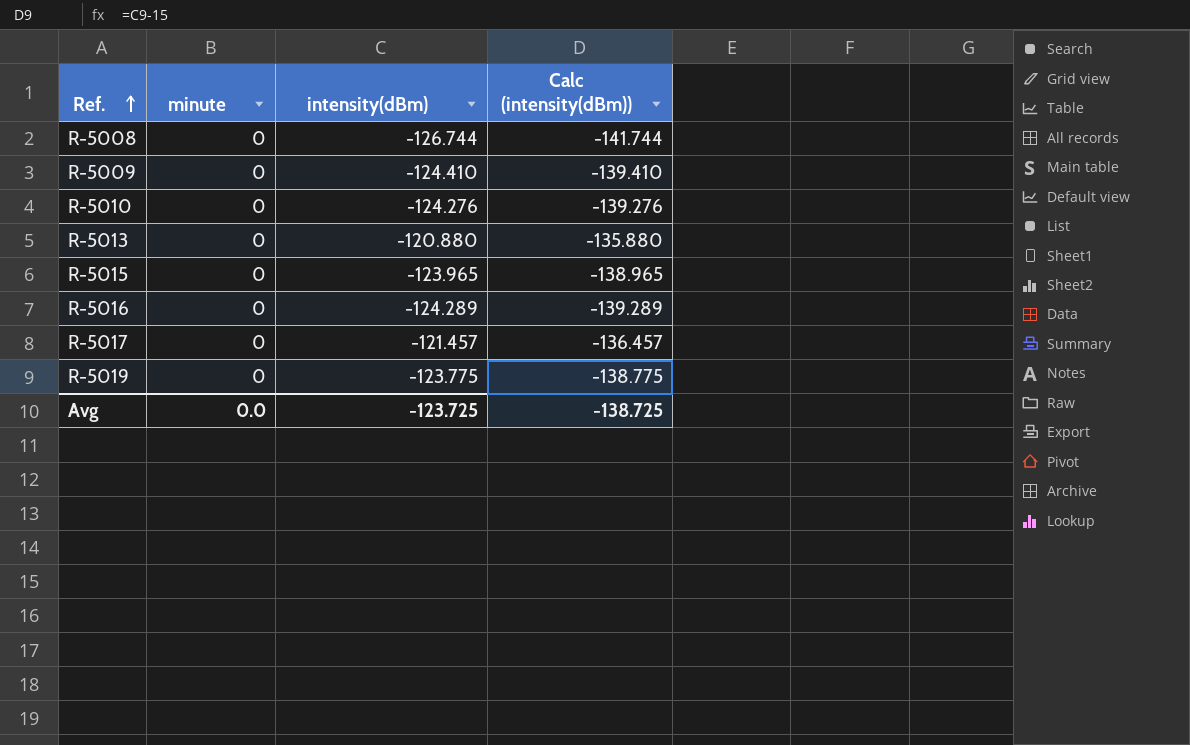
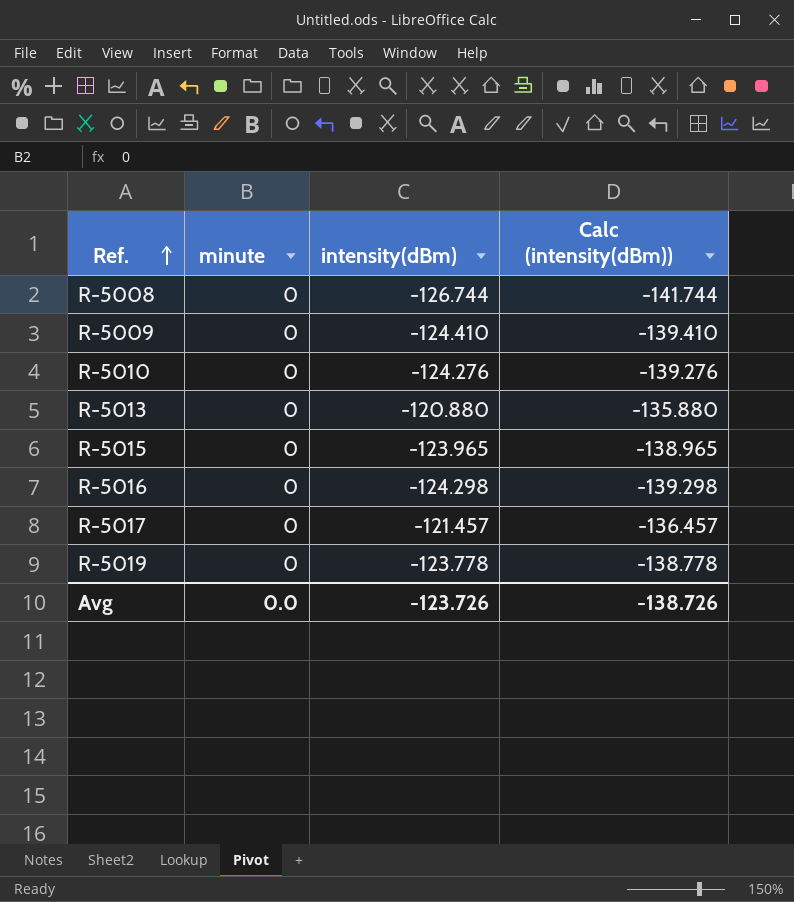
R-5016 | intensity(dBm): -124.289 -> -124.298
R-5016 | Calc (intensity(dBm)): -139.289 -> -139.298
R-5019 | intensity(dBm): -123.775 -> -123.778
R-5019 | Calc (intensity(dBm)): -138.775 -> -138.778
Avg | intensity(dBm): -123.725 -> -123.726
Avg | Calc (intensity(dBm)): -138.725 -> -138.726

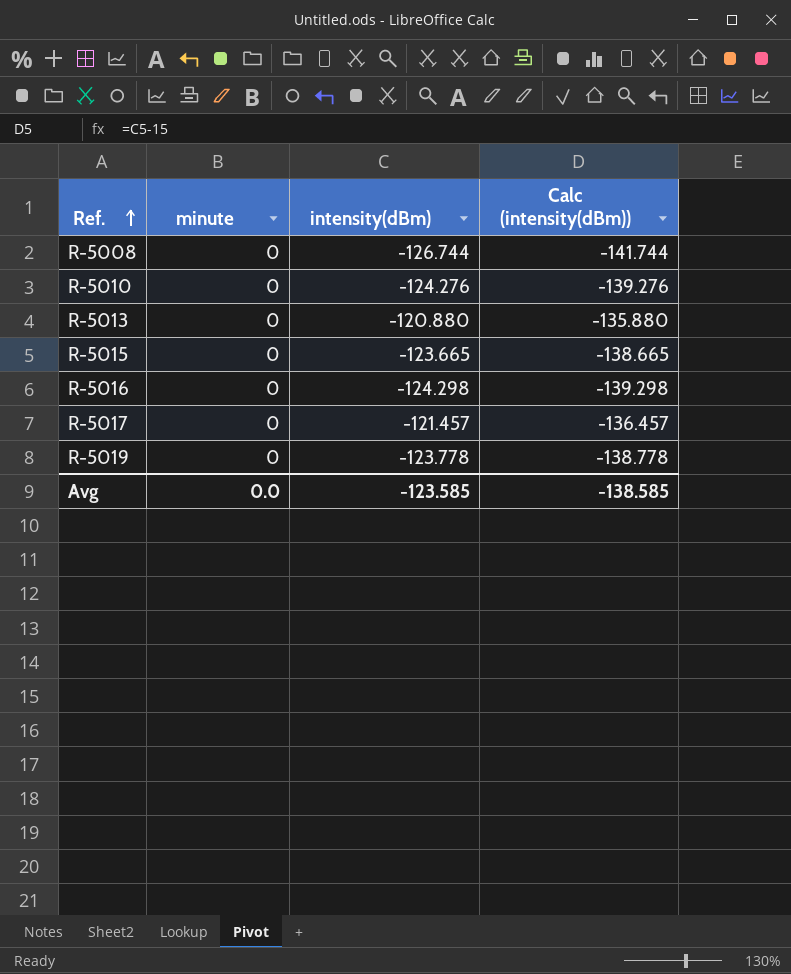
row R-5009: 0 | -124.410 | -139.410 -> none
R-5015 | intensity(dBm): -123.965 -> -123.665
R-5015 | Calc (intensity(dBm)): -138.965 -> -138.665
Avg | intensity(dBm): -123.726 -> -123.585
Avg | Calc (intensity(dBm)): -138.726 -> -138.585

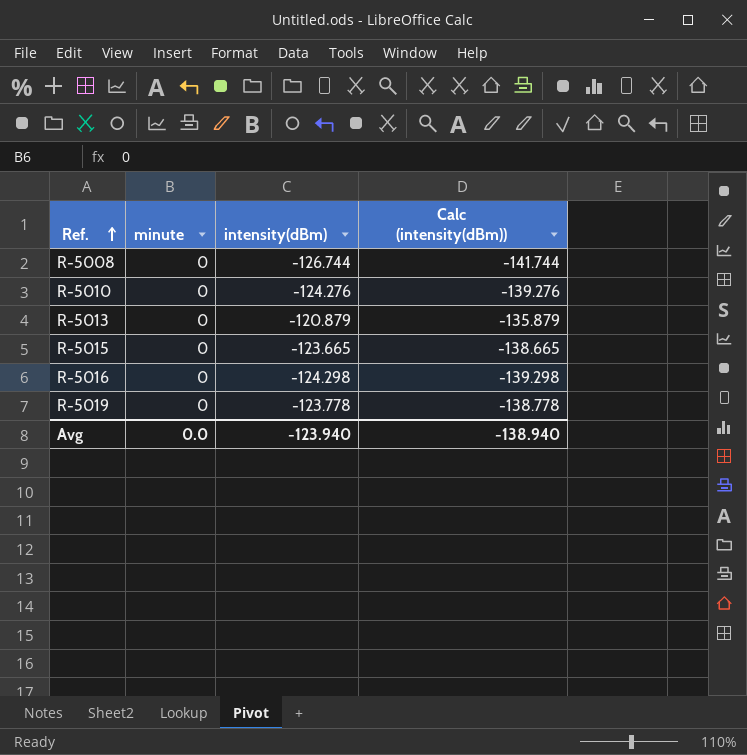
row R-5017: 0 | -121.457 | -136.457 -> none
R-5013 | intensity(dBm): -120.880 -> -120.879
R-5013 | Calc (intensity(dBm)): -135.880 -> -135.879
Avg | intensity(dBm): -123.585 -> -123.940
Avg | Calc (intensity(dBm)): -138.585 -> -138.940

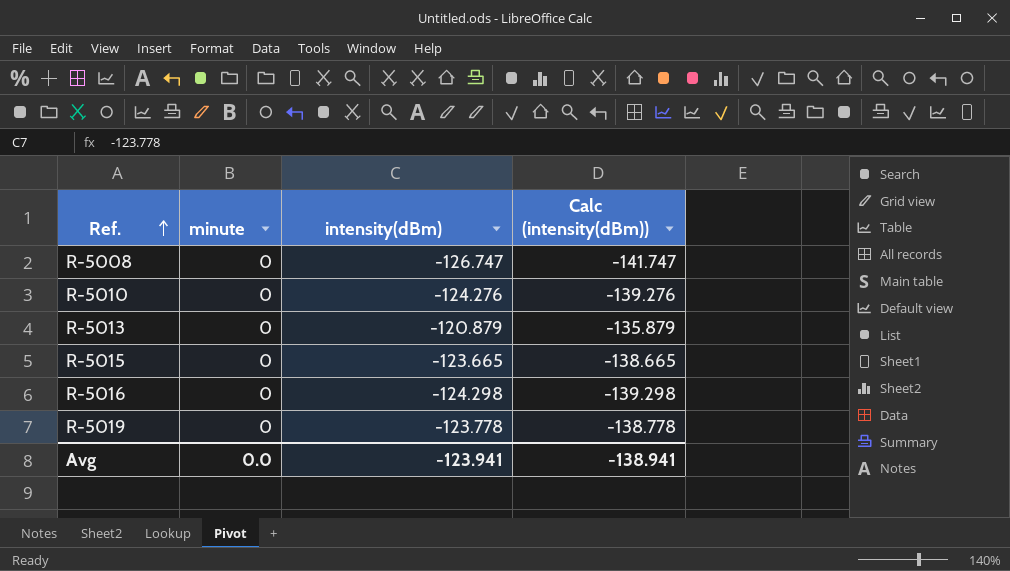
R-5008 | intensity(dBm): -126.744 -> -126.747
R-5008 | Calc (intensity(dBm)): -141.744 -> -141.747
Avg | intensity(dBm): -123.940 -> -123.941
Avg | Calc (intensity(dBm)): -138.940 -> -138.941

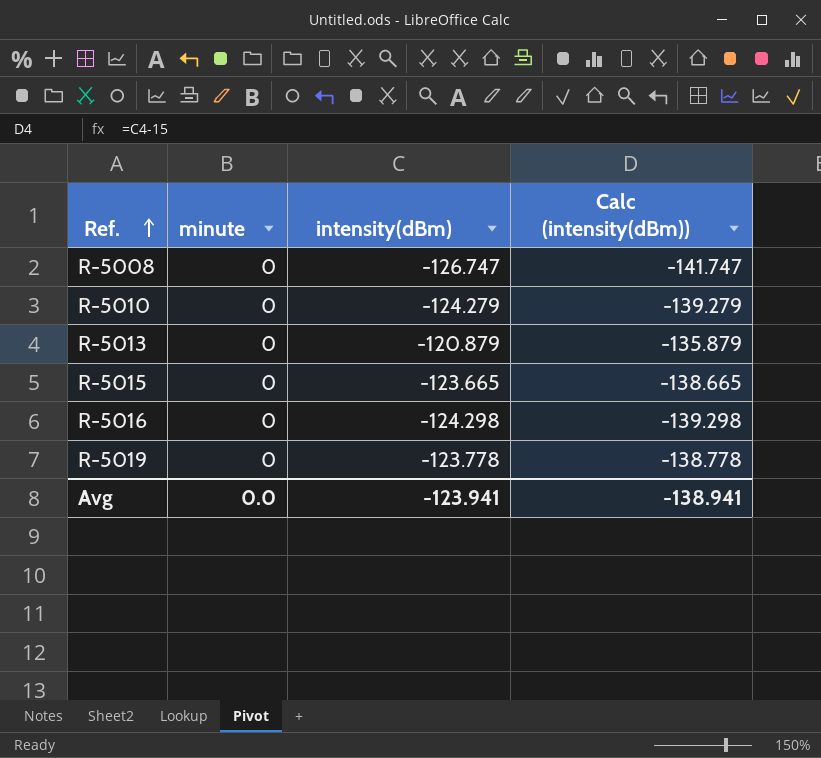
R-5010 | intensity(dBm): -124.276 -> -124.279
R-5010 | Calc (intensity(dBm)): -139.276 -> -139.279

